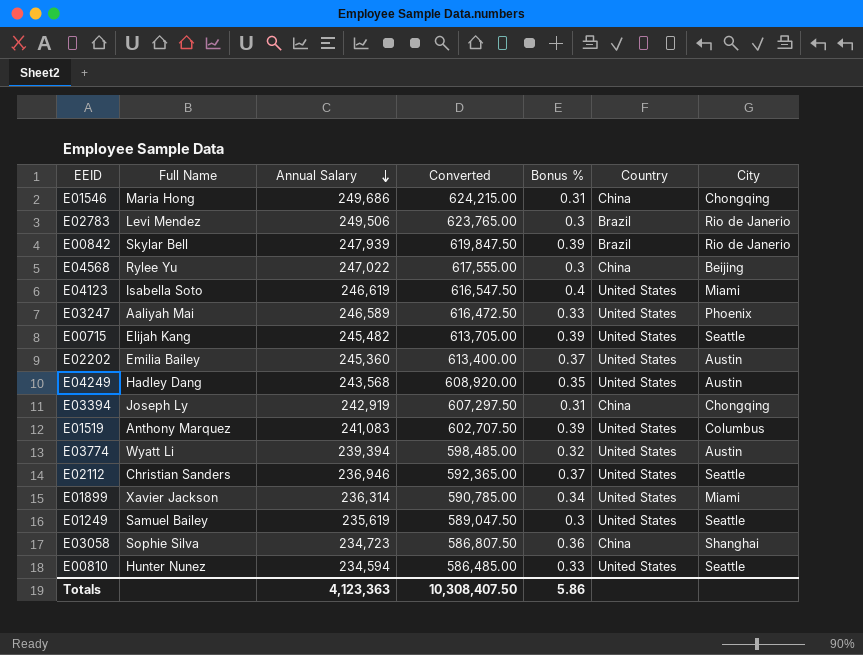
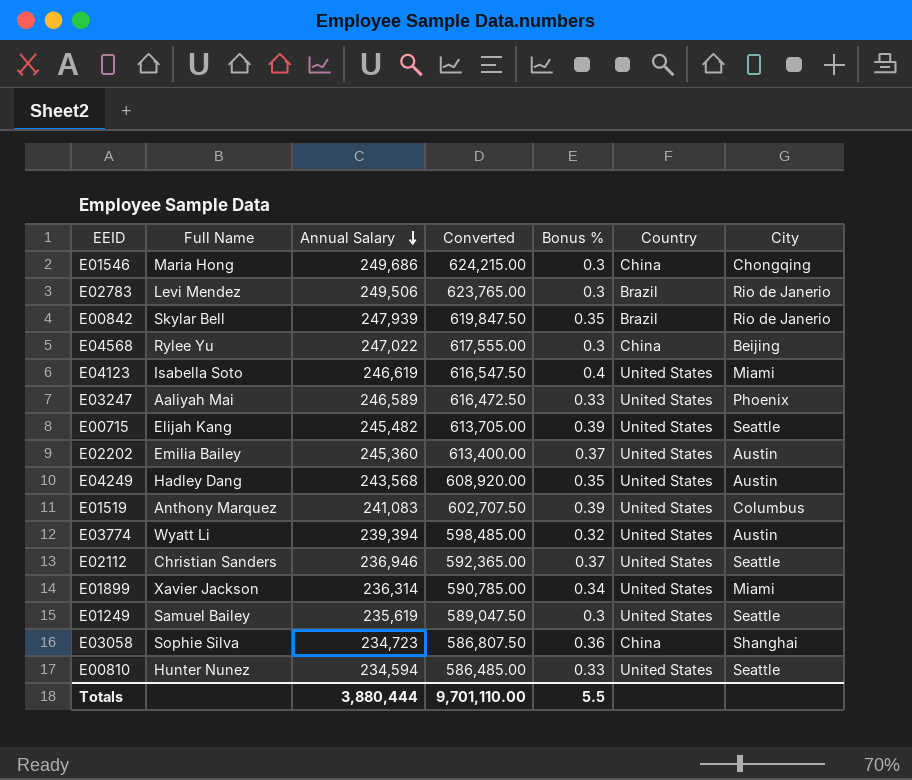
row E03394: Joseph Ly | 242,919 | 607,297.50 | 0.31 | China | Chongqing -> none
E01546 | Bonus %: 0.31 -> 0.3
E00842 | Bonus %: 0.39 -> 0.35
Totals | Annual Salary: 4,123,363 -> 3,880,444
Totals | Converted: 10,308,407.50 -> 9,701,110.00
Totals | Bonus %: 5.86 -> 5.5

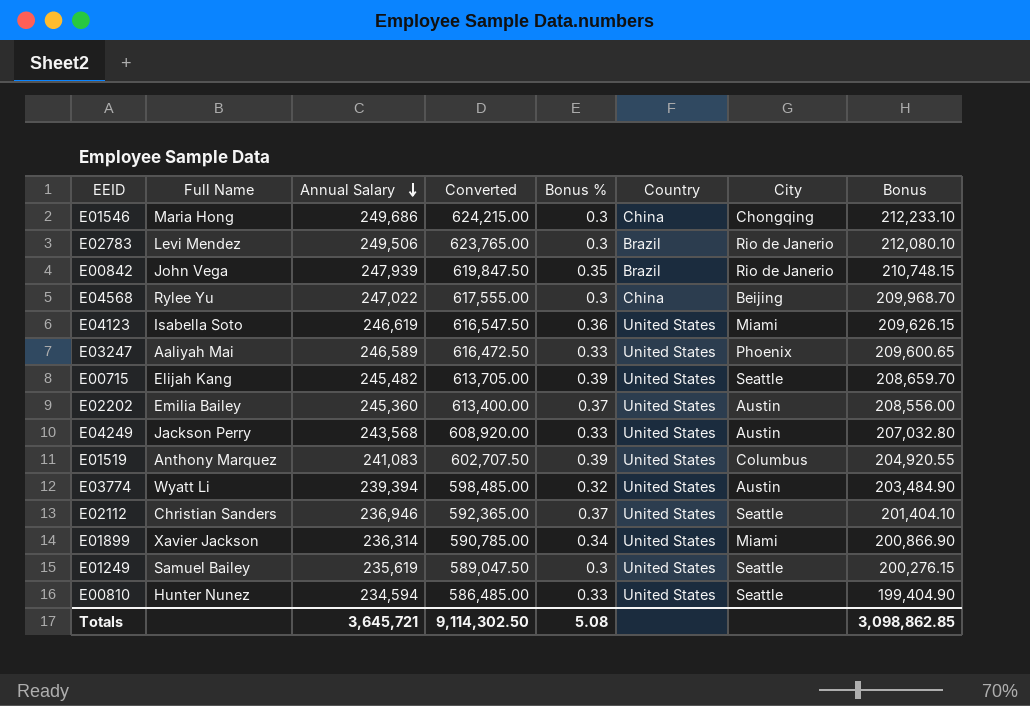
column Bonus | formula: none -> [Annual Salary] * 0.85
row E03058: Sophie Silva | 234,723 | 586,807.50 | 0.36 | China | Shanghai -> none
E00842 | Full Name: Skylar Bell -> John Vega
E04123 | Bonus %: 0.4 -> 0.36
E04249 | Full Name: Hadley Dang -> Jackson Perry
E04249 | Bonus %: 0.35 -> 0.33
Totals | Annual Salary: 3,880,444 -> 3,645,721
Totals | Converted: 9,701,110.00 -> 9,114,302.50
Totals | Bonus %: 5.5 -> 5.08

